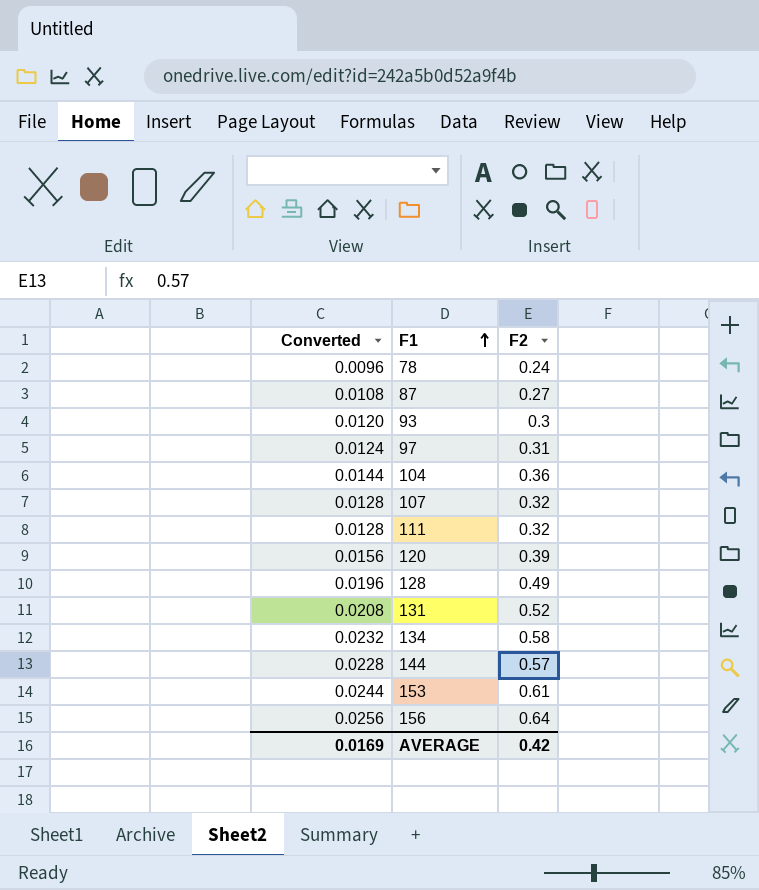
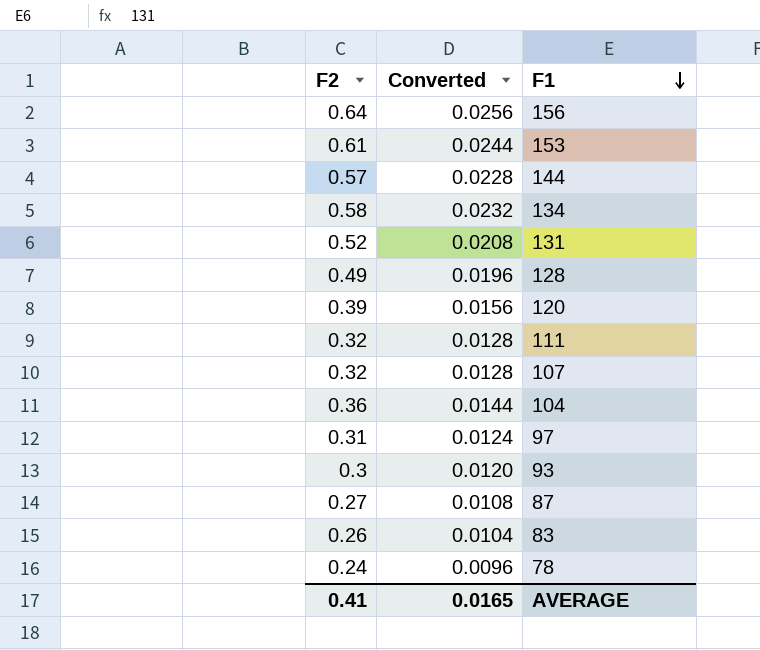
row order: F1 ascending -> F1 descending
column F2 | position: 3 -> 1
row 83: none -> 0.26 | 0.0104
AVERAGE | F2: 0.42 -> 0.41
AVERAGE | Converted: 0.0169 -> 0.0165

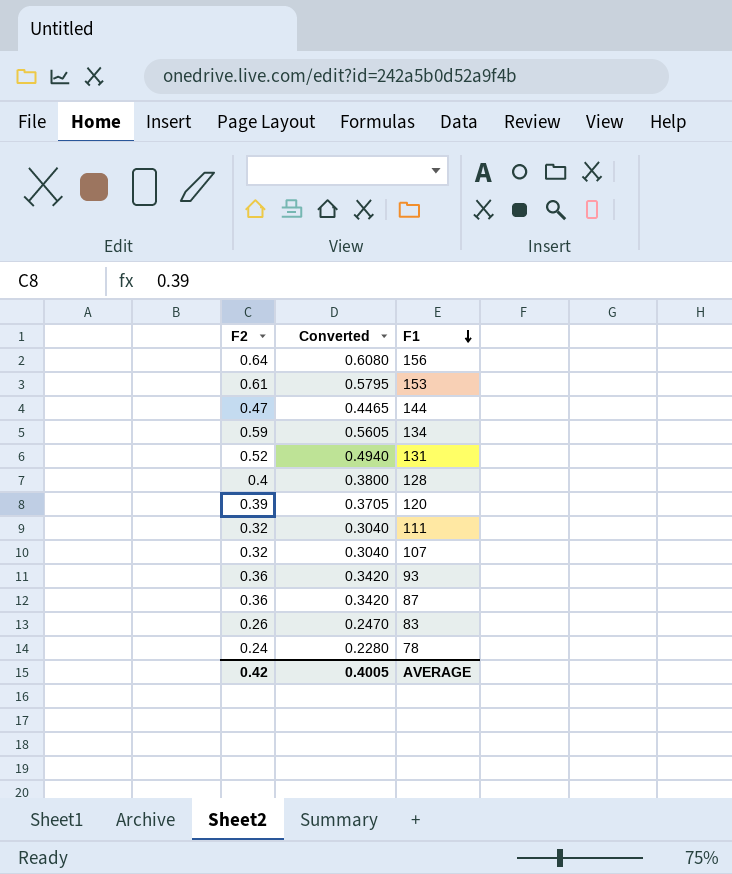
column Converted | formula: [F2] * 0.04 -> [F2] * 0.95
row 104: 0.36 | 0.0144 -> none
row 97: 0.31 | 0.0124 -> none
144 | F2: 0.57 -> 0.47
134 | F2: 0.58 -> 0.59
128 | F2: 0.49 -> 0.4
93 | F2: 0.3 -> 0.36
87 | F2: 0.27 -> 0.36
AVERAGE | F2: 0.41 -> 0.42
AVERAGE | Converted: 0.0165 -> 0.4005

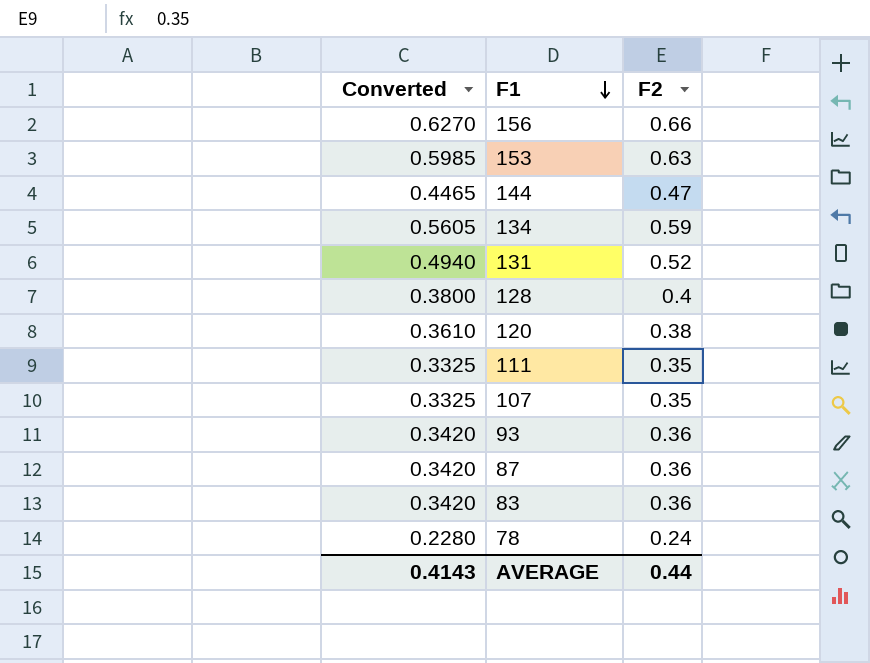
column F2 | position: 1 -> 3
156 | Converted: 0.6080 -> 0.6270
156 | F2: 0.64 -> 0.66
153 | Converted: 0.5795 -> 0.5985
153 | F2: 0.61 -> 0.63
120 | Converted: 0.3705 -> 0.3610
120 | F2: 0.39 -> 0.38
111 | Converted: 0.3040 -> 0.3325
111 | F2: 0.32 -> 0.35
107 | Converted: 0.3040 -> 0.3325
107 | F2: 0.32 -> 0.35
83 | Converted: 0.2470 -> 0.3420
83 | F2: 0.26 -> 0.36
AVERAGE | Converted: 0.4005 -> 0.4143
AVERAGE | F2: 0.42 -> 0.44

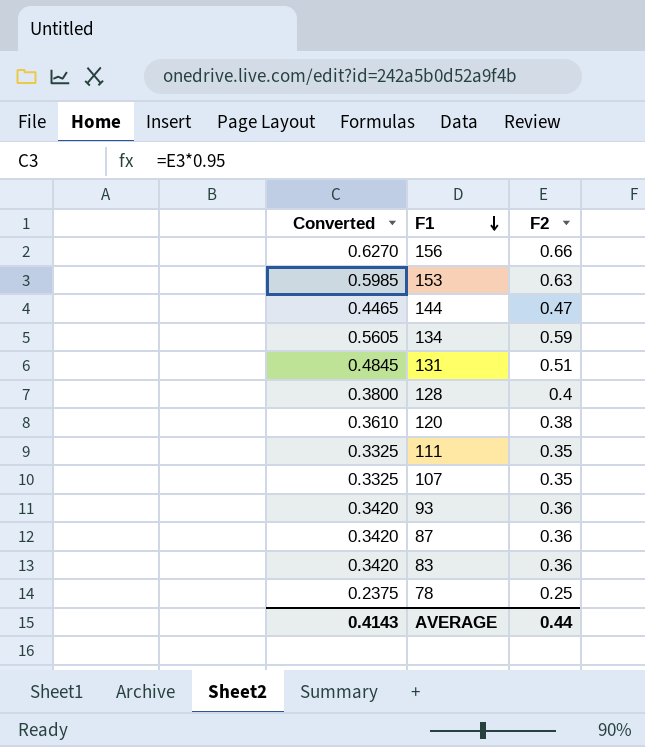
131 | Converted: 0.4940 -> 0.4845
131 | F2: 0.52 -> 0.51
78 | Converted: 0.2280 -> 0.2375
78 | F2: 0.24 -> 0.25

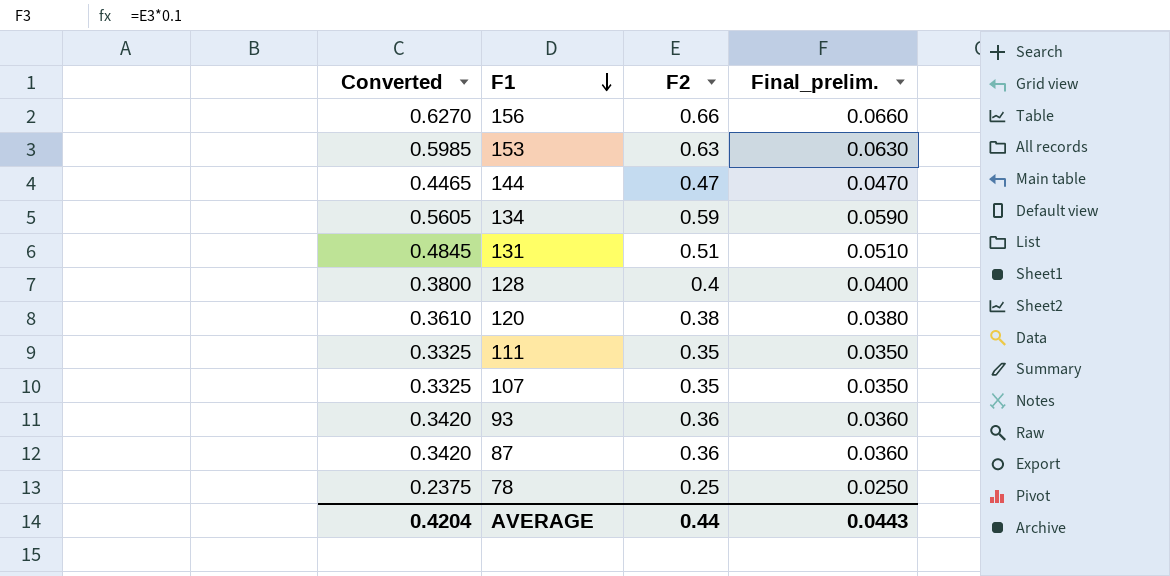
column Final_prelim. | formula: none -> [F2] * 0.1
row 83: 0.3420 | 0.36 -> none
AVERAGE | Converted: 0.4143 -> 0.4204

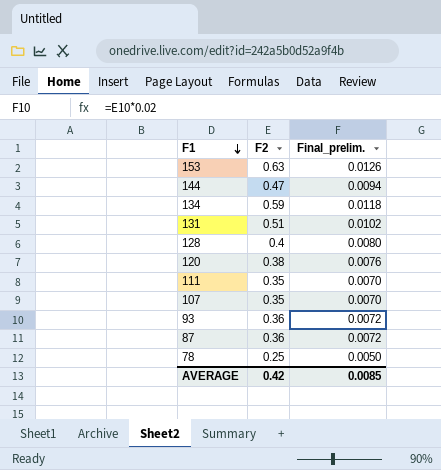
column Converted | formula: [F2] * 0.95 -> none
column Final_prelim. | formula: [F2] * 0.1 -> [F2] * 0.02
row 156: 0.6270 | 0.66 | 0.0660 -> none
AVERAGE | F2: 0.44 -> 0.42
AVERAGE | Final_prelim.: 0.0443 -> 0.0085

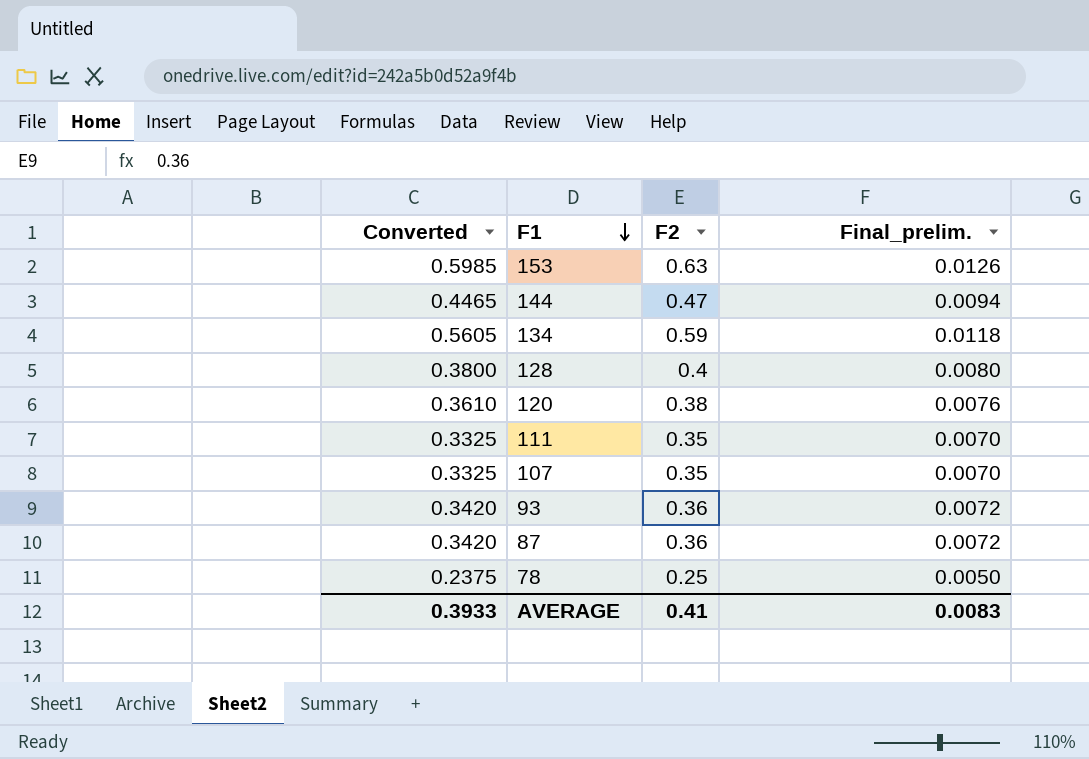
column Converted | formula: none -> [F2] * 0.95
row 131: 0.51 | 0.0102 -> none
AVERAGE | F2: 0.42 -> 0.41
AVERAGE | Final_prelim.: 0.0085 -> 0.0083

